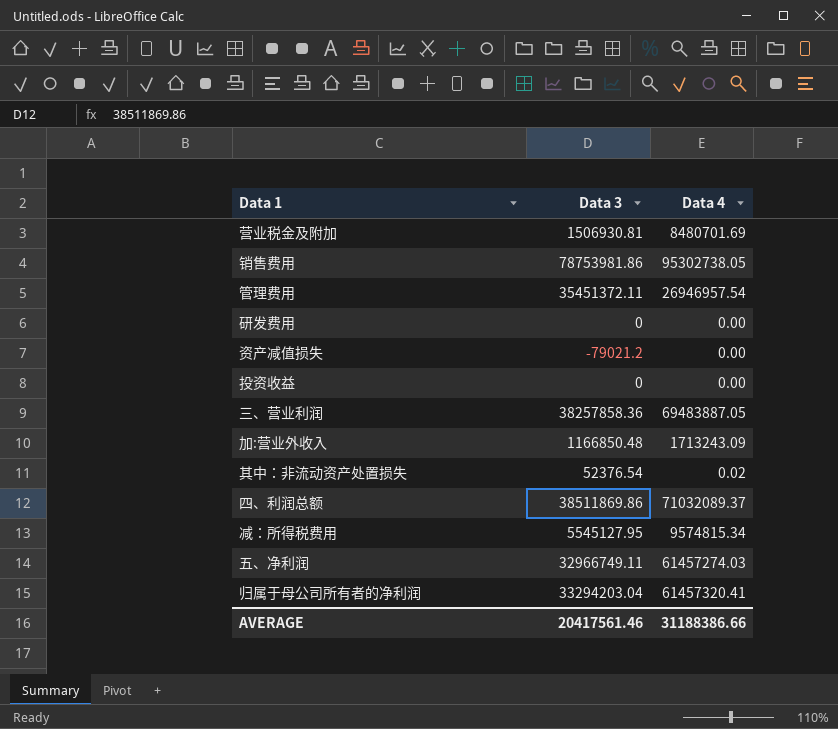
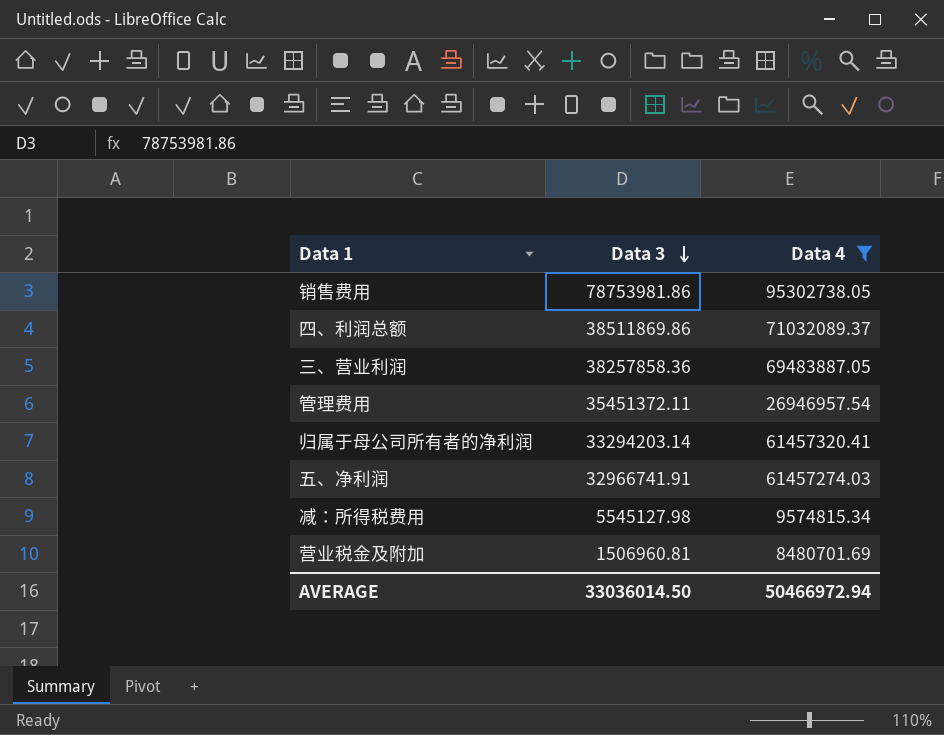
filter: none -> Data 4 >= 8480701.69
row order: none -> Data 3 descending
归属于母公司所有者的净利润 | Data 3: 33294203.04 -> 33294203.14
五、净利润 | Data 3: 32966749.11 -> 32966741.91
减：所得税费用 | Data 3: 5545127.95 -> 5545127.98
营业税金及附加 | Data 3: 1506930.81 -> 1506960.81
AVERAGE | Data 3: 20417561.46 -> 33036014.50
AVERAGE | Data 4: 31188386.66 -> 50466972.94

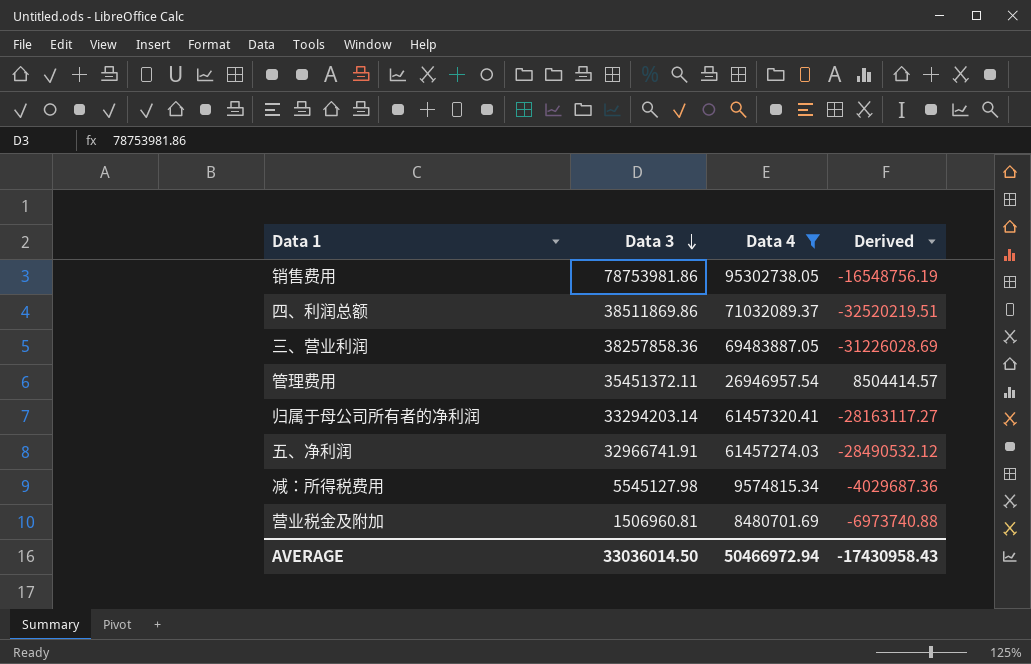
column Derived | formula: none -> [Data 3] - [Data 4]

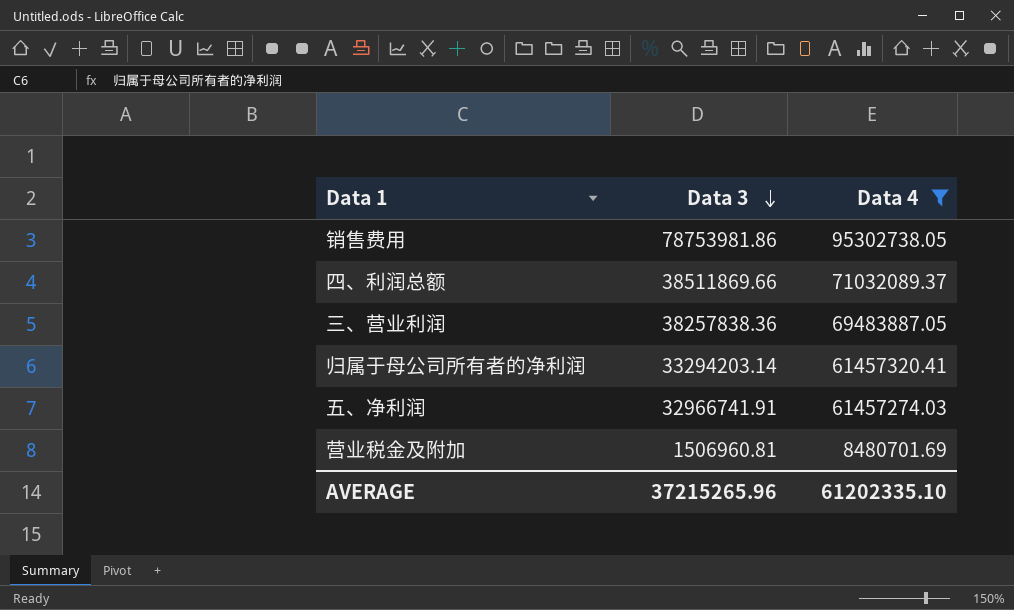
column Derived | formula: [Data 3] - [Data 4] -> none
row 管理费用: 35451372.11 | 26946957.54 | 8504414.57 -> none
row 减：所得税费用: 5545127.98 | 9574815.34 | -4029687.36 -> none
四、利润总额 | Data 3: 38511869.86 -> 38511869.66
三、营业利润 | Data 3: 38257858.36 -> 38257838.36
AVERAGE | Data 3: 33036014.50 -> 37215265.96
AVERAGE | Data 4: 50466972.94 -> 61202335.10

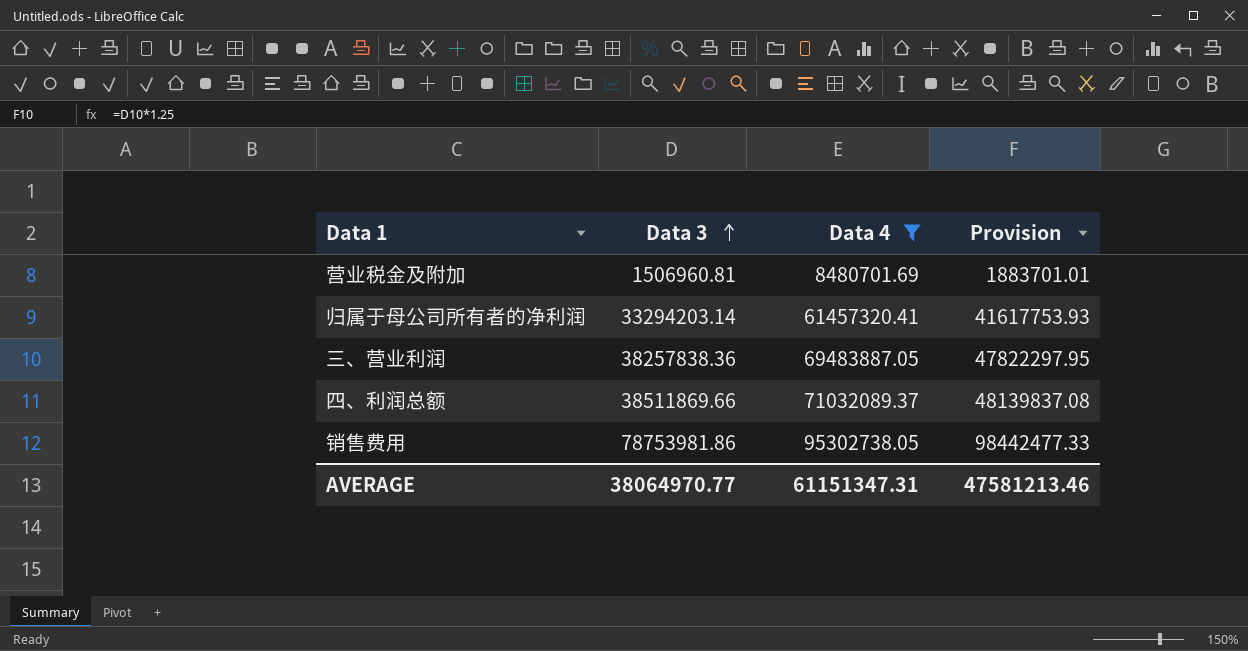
row order: Data 3 descending -> Data 3 ascending
column Provision | formula: none -> [Data 3] * 1.25
row 五、净利润: 32966741.91 | 61457274.03 -> none
AVERAGE | Data 3: 37215265.96 -> 38064970.77
AVERAGE | Data 4: 61202335.10 -> 61151347.31

